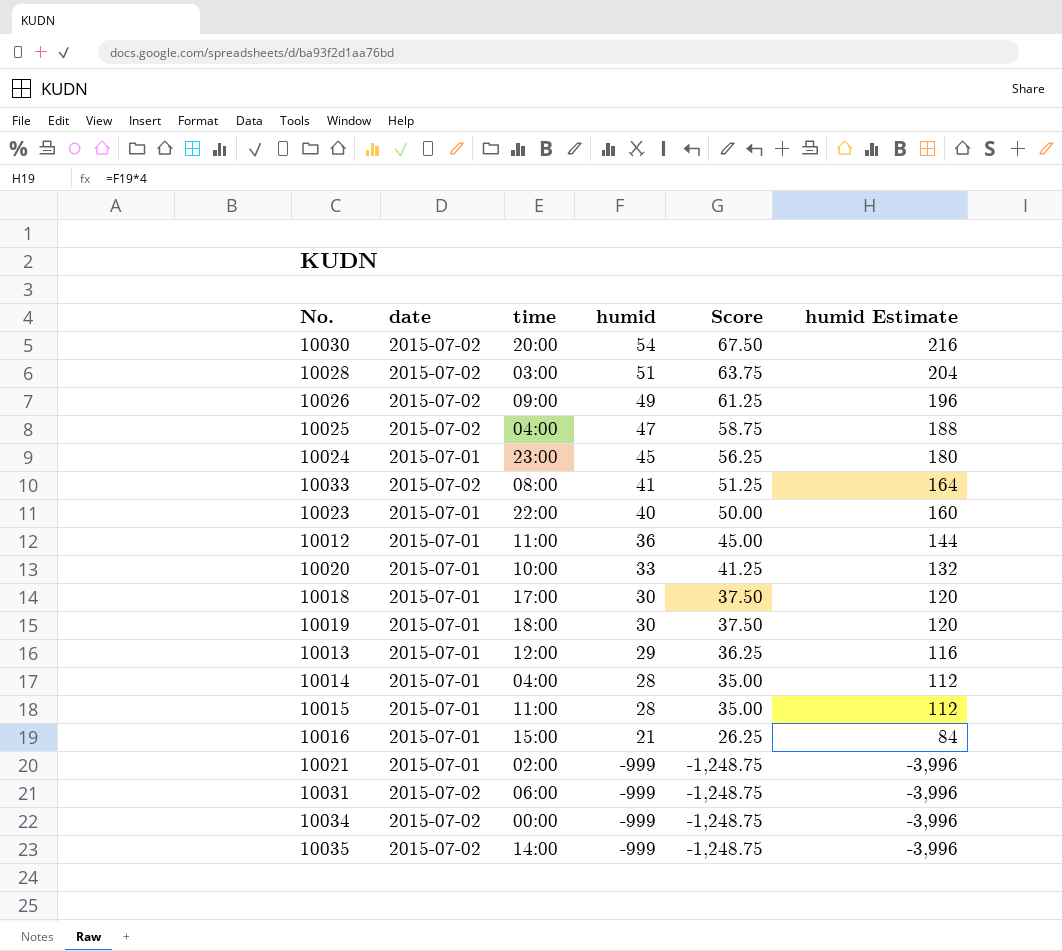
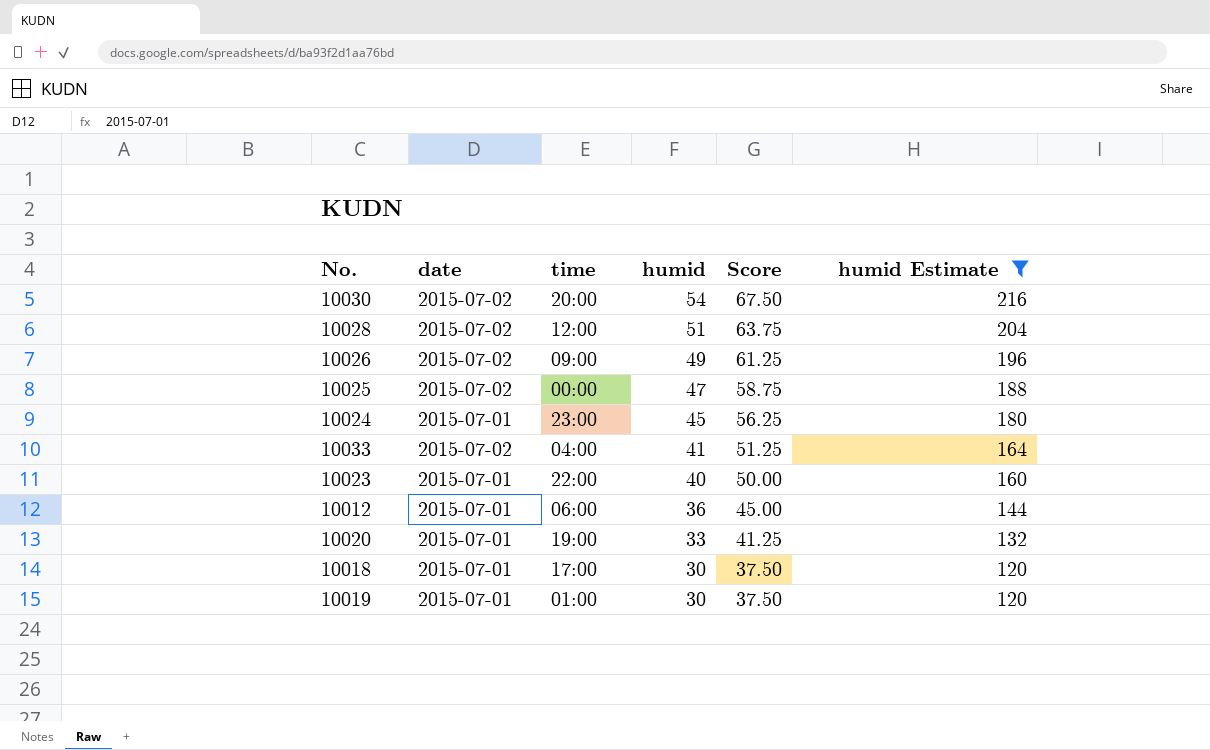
filter: none -> humid Estimate >= 120
10028 | time: 03:00 -> 12:00
10025 | time: 04:00 -> 00:00
10033 | time: 08:00 -> 04:00
10012 | time: 11:00 -> 06:00
10020 | time: 10:00 -> 19:00
10019 | time: 18:00 -> 01:00

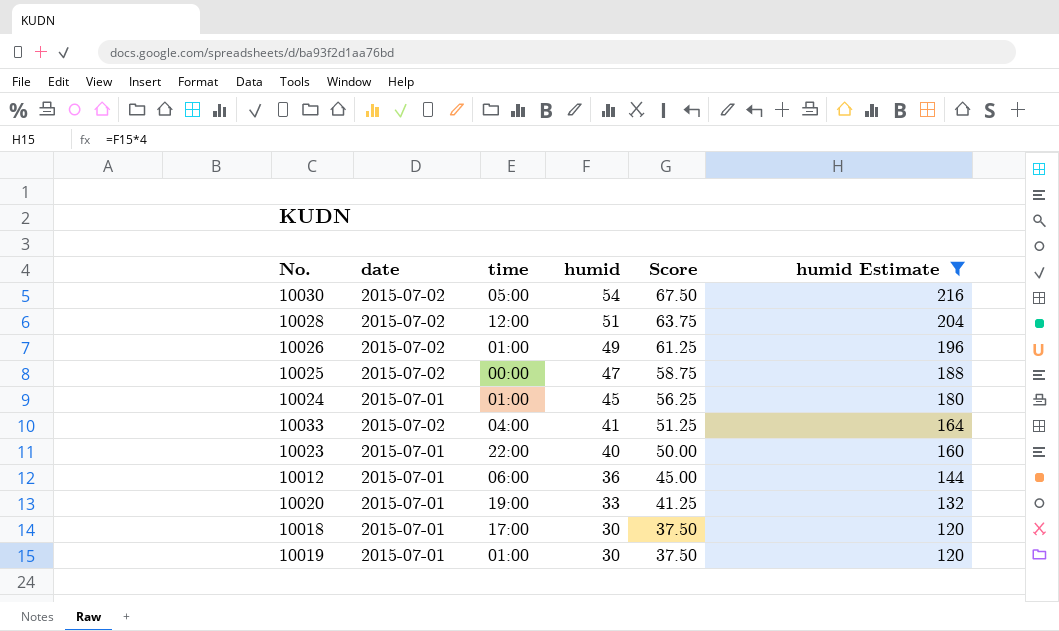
10030 | time: 20:00 -> 05:00
10026 | time: 09:00 -> 01:00
10024 | time: 23:00 -> 01:00

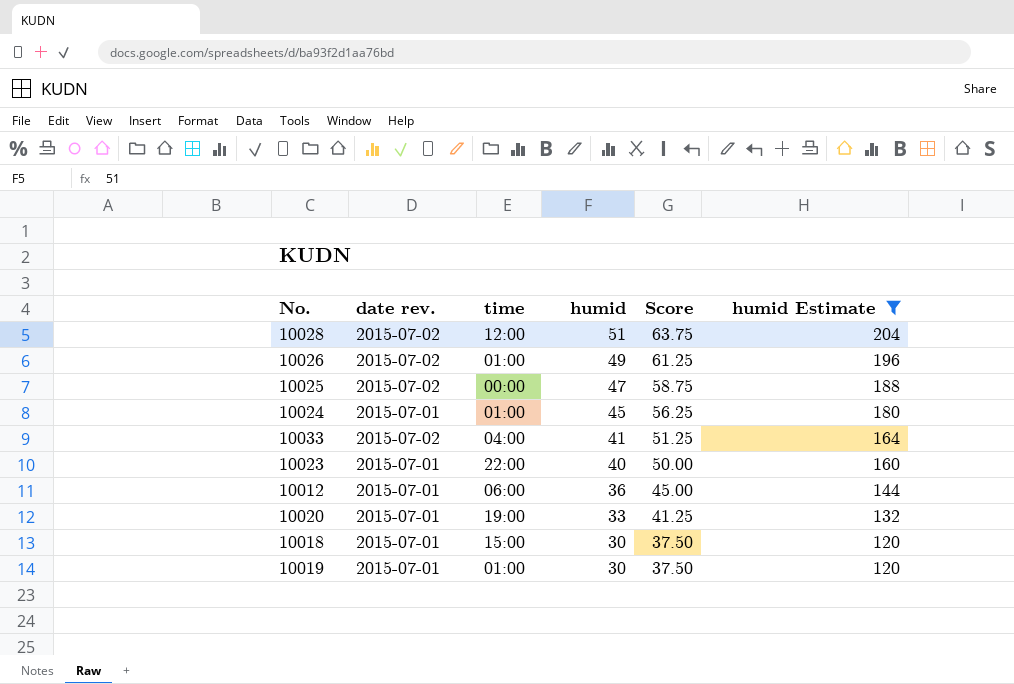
column name: date -> date rev.
row 10030: 2015-07-02 | 05:00 | 54 | 67.50 | 216 -> none
10018 | time: 17:00 -> 15:00

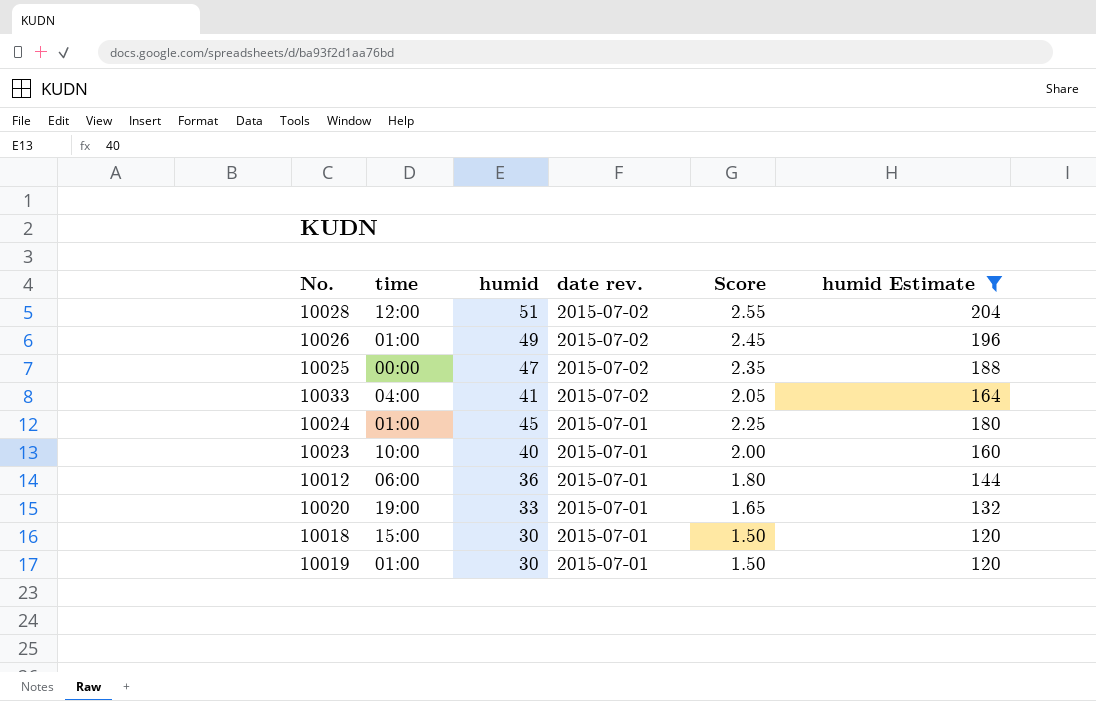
row order: humid descending -> date rev. descending
column date rev. | position: 2 -> 4
column Score | formula: [humid] * 1.25 -> [humid] * 0.05
10023 | time: 22:00 -> 10:00

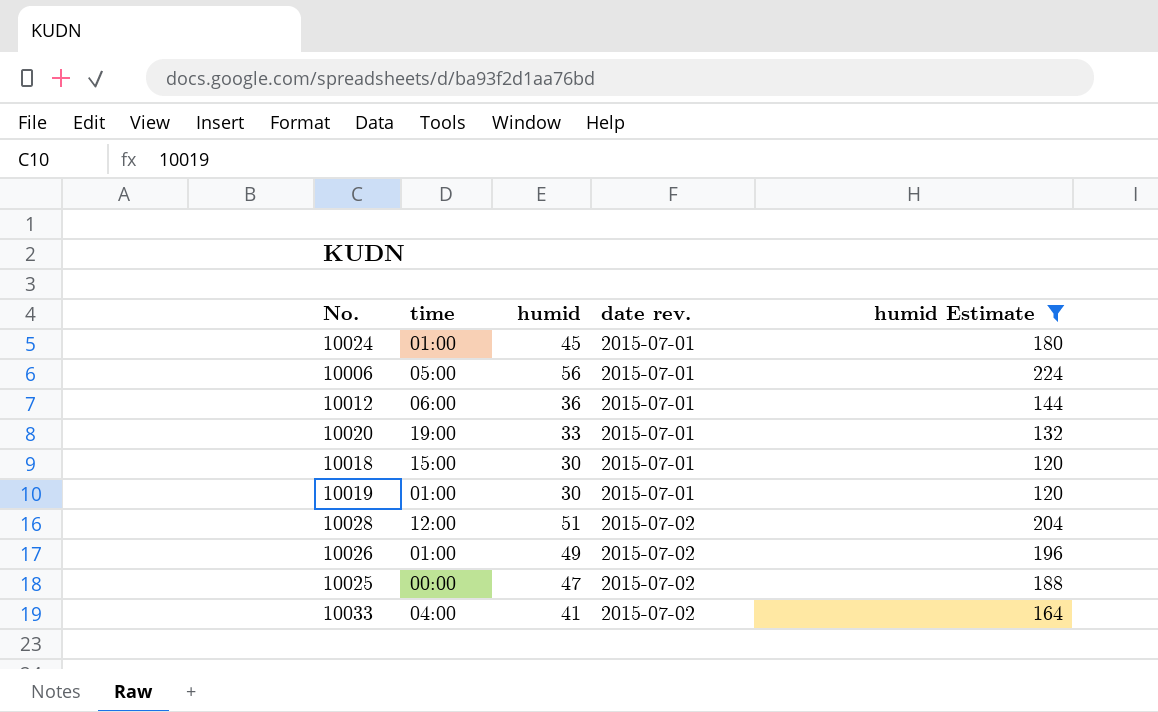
row order: date rev. descending -> date rev. ascending
column Score | formula: [humid] * 0.05 -> none
row 10023: 10:00 | 40 | 2015-07-01 | 2.00 | 160 -> none
row 10006: none -> 05:00 | 56 | 2015-07-01 | 224

